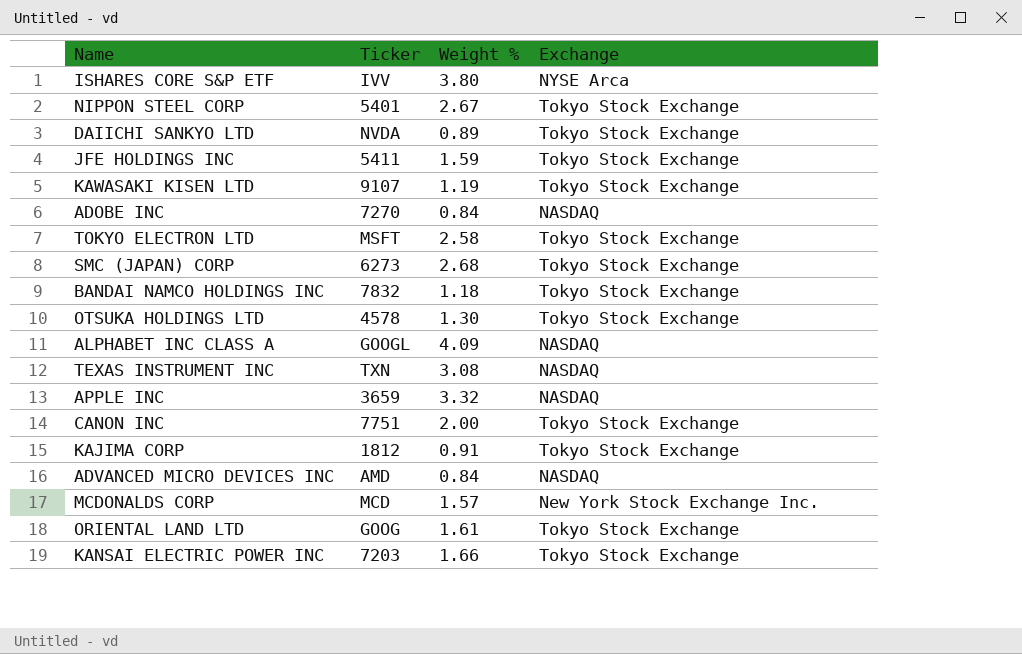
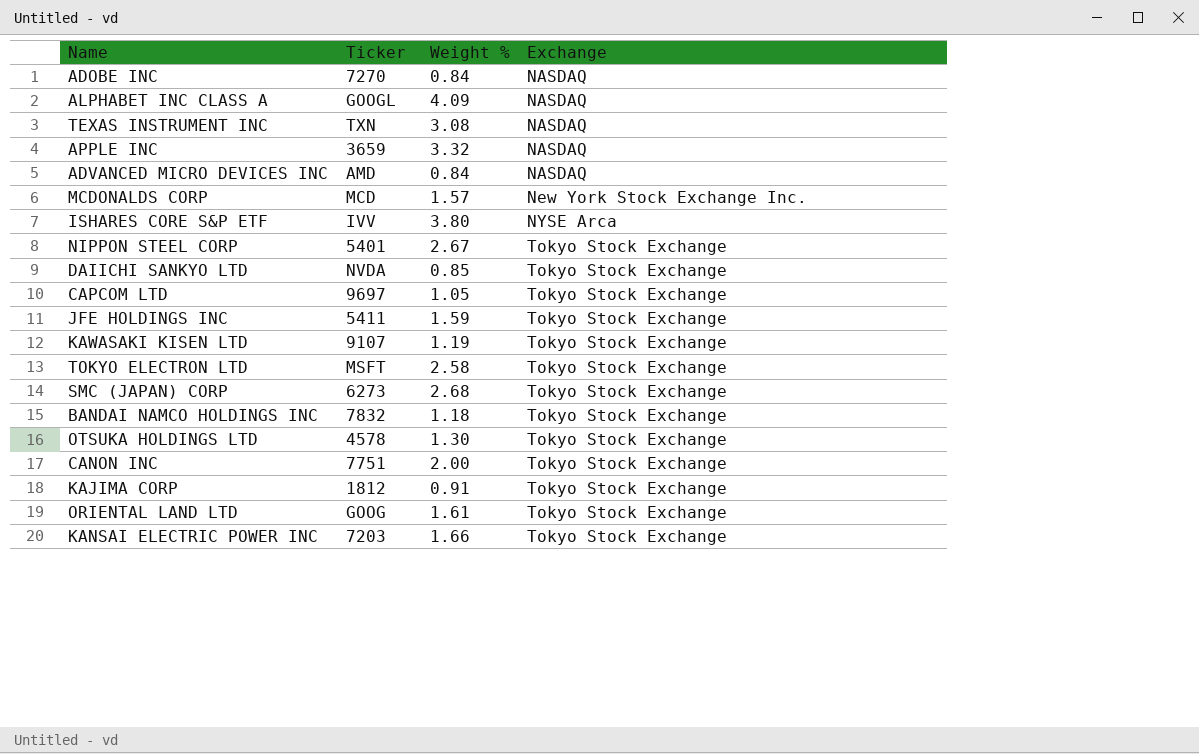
row order: none -> Exchange ascending
DAIICHI SANKYO LTD | Weight %: 0.89 -> 0.85
row CAPCOM LTD: none -> 9697 | 1.05 | Tokyo Stock Exchange

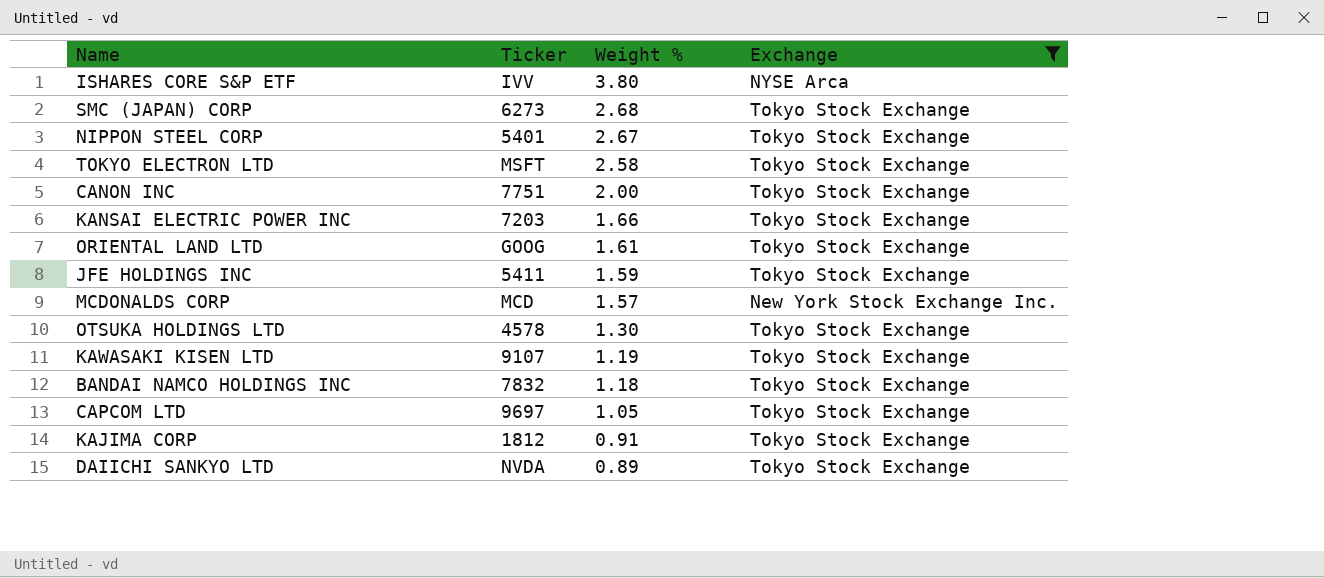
filter: none -> Exchange != NASDAQ
row order: Exchange ascending -> Weight % descending
DAIICHI SANKYO LTD | Weight %: 0.85 -> 0.89

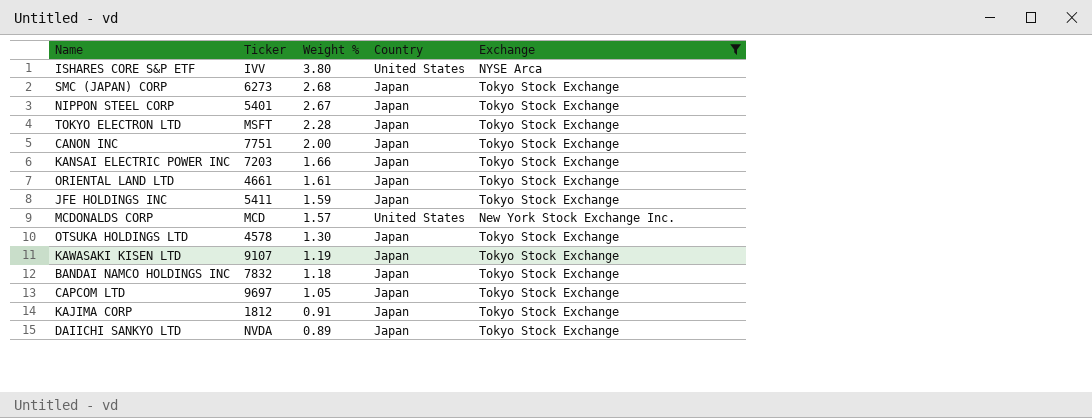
column Country | position: none -> 4
TOKYO ELECTRON LTD | Weight %: 2.58 -> 2.28
ORIENTAL LAND LTD | Ticker: GOOG -> 4661

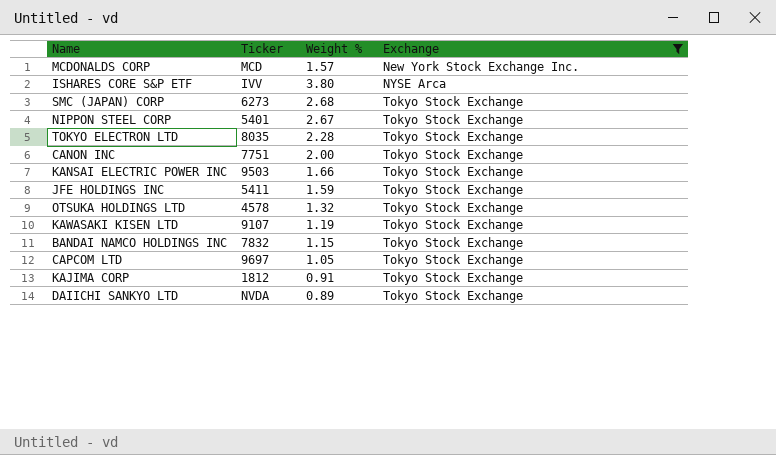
row order: Weight % descending -> Exchange ascending
column Country | position: 4 -> none
row ORIENTAL LAND LTD: 4661 | 1.61 | Japan | Tokyo Stock Exchange -> none
TOKYO ELECTRON LTD | Ticker: MSFT -> 8035
KANSAI ELECTRIC POWER INC | Ticker: 7203 -> 9503
OTSUKA HOLDINGS LTD | Weight %: 1.30 -> 1.32
BANDAI NAMCO HOLDINGS INC | Weight %: 1.18 -> 1.15

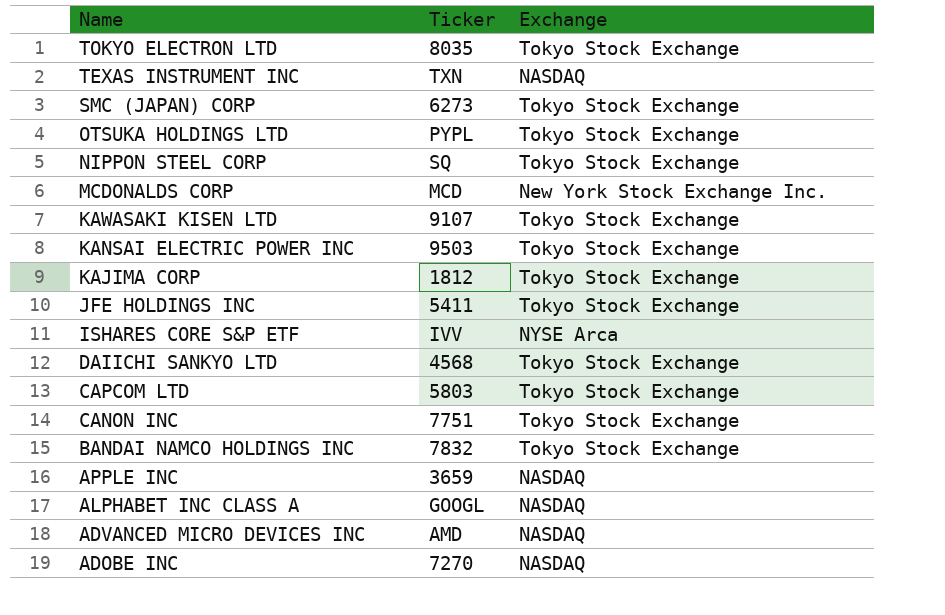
filter: Exchange != NASDAQ -> none
row order: Exchange ascending -> Name descending
column Weight % | position: 3 -> none
OTSUKA HOLDINGS LTD | Ticker: 4578 -> PYPL
NIPPON STEEL CORP | Ticker: 5401 -> SQ
DAIICHI SANKYO LTD | Ticker: NVDA -> 4568
CAPCOM LTD | Ticker: 9697 -> 5803

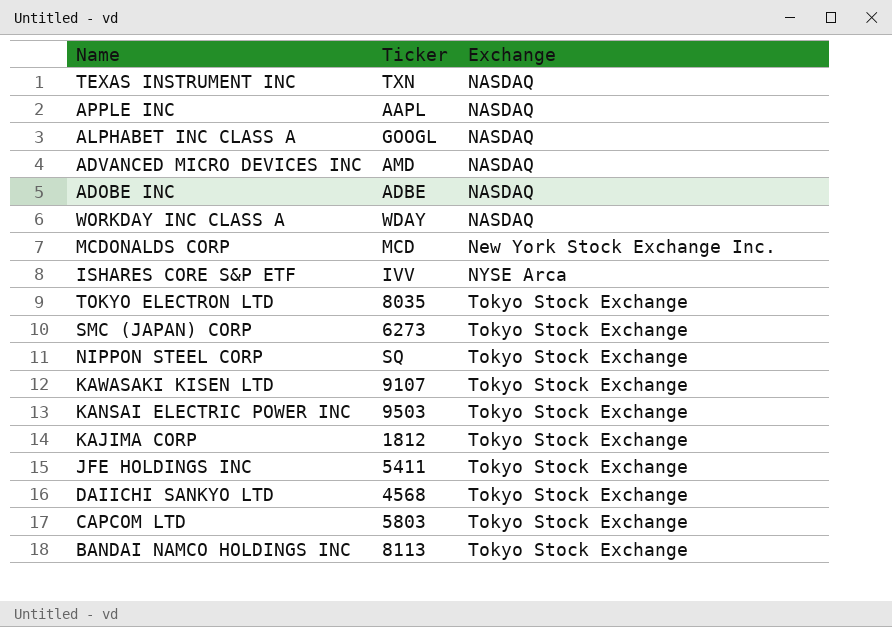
row order: Name descending -> Exchange ascending
row OTSUKA HOLDINGS LTD: PYPL | Tokyo Stock Exchange -> none
row CANON INC: 7751 | Tokyo Stock Exchange -> none
APPLE INC | Ticker: 3659 -> AAPL
ADOBE INC | Ticker: 7270 -> ADBE
row WORKDAY INC CLASS A: none -> WDAY | NASDAQ
BANDAI NAMCO HOLDINGS INC | Ticker: 7832 -> 8113

